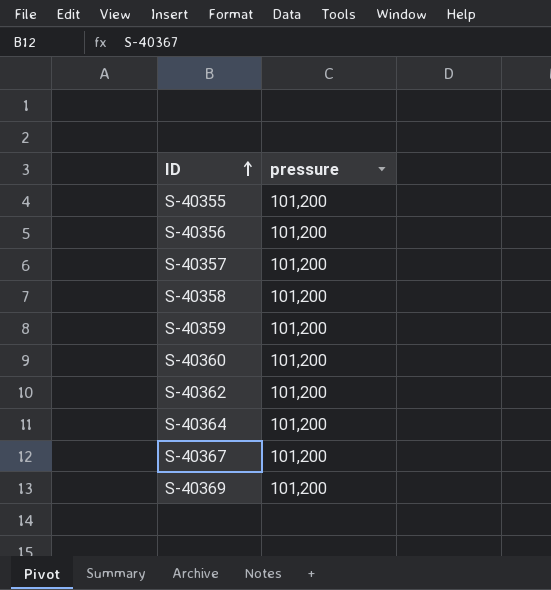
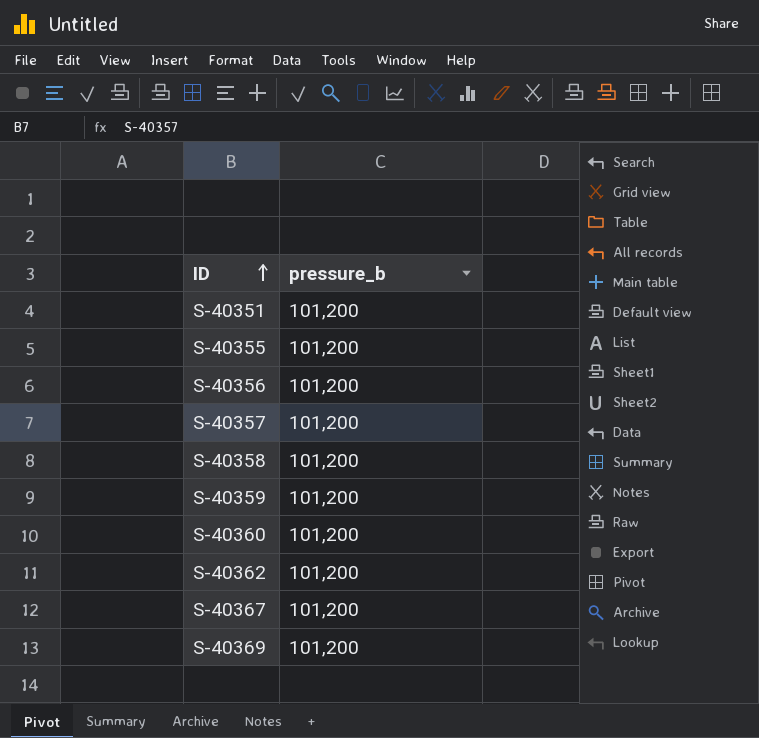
column name: pressure -> pressure_b
row S-40364: 101,200 -> none
row S-40351: none -> 101,200

